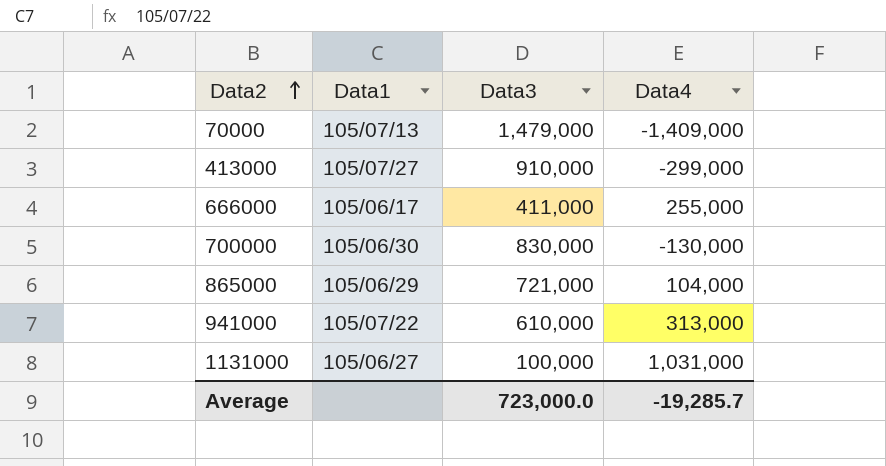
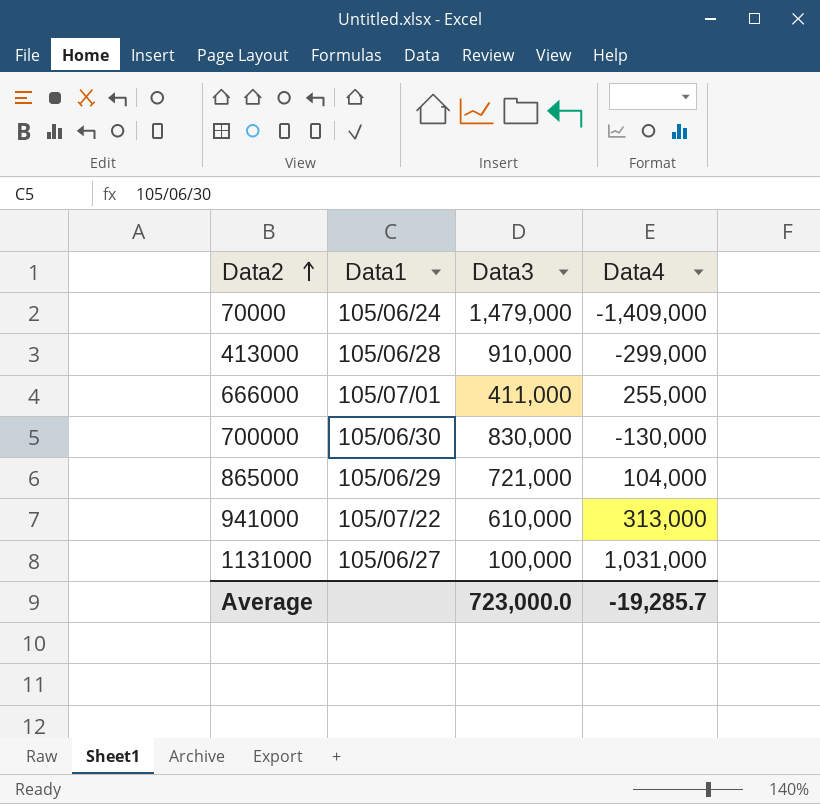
70000 | Data1: 105/07/13 -> 105/06/24
413000 | Data1: 105/07/27 -> 105/06/28
666000 | Data1: 105/06/17 -> 105/07/01

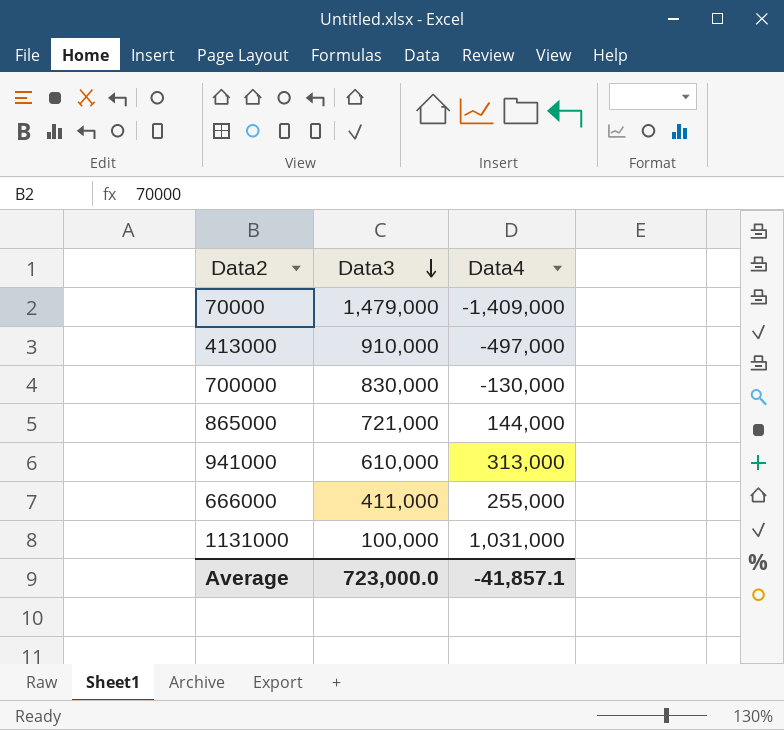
row order: Data2 ascending -> Data3 descending
column Data1 | position: 2 -> none
413000 | Data4: -299,000 -> -497,000
865000 | Data4: 104,000 -> 144,000
Average | Data4: -19,285.7 -> -41,857.1

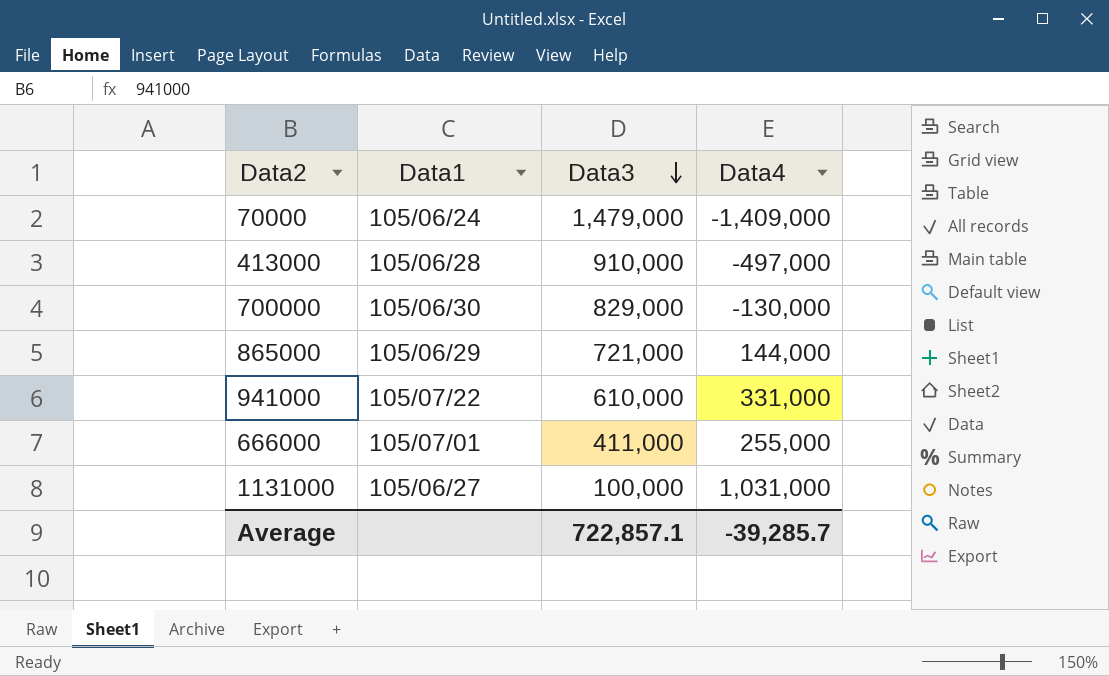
column Data1 | position: none -> 2
700000 | Data3: 830,000 -> 829,000
941000 | Data4: 313,000 -> 331,000
Average | Data3: 723,000.0 -> 722,857.1
Average | Data4: -41,857.1 -> -39,285.7

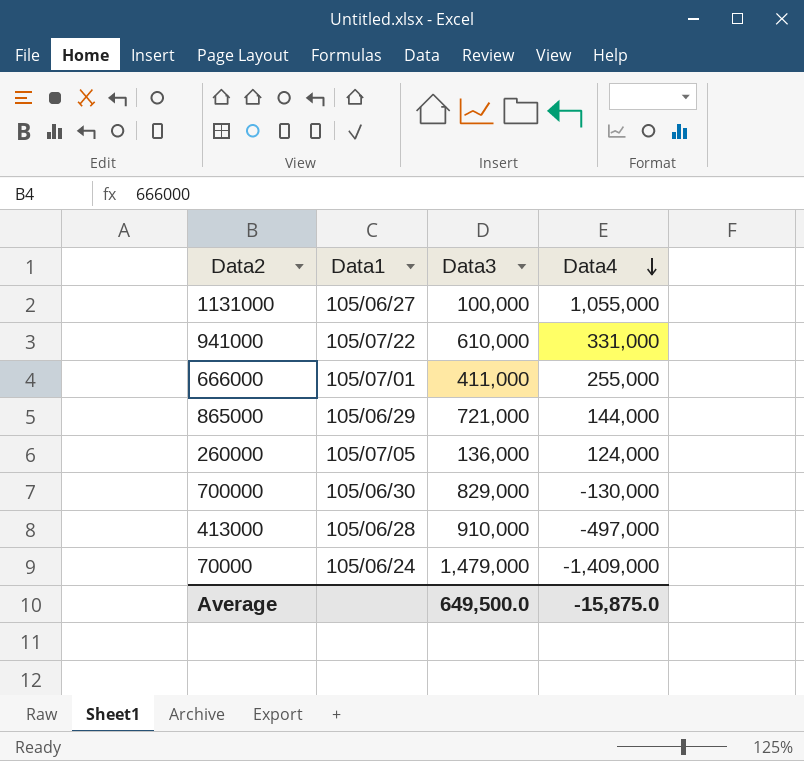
row order: Data3 descending -> Data4 descending
1131000 | Data4: 1,031,000 -> 1,055,000
row 260000: none -> 105/07/05 | 136,000 | 124,000
Average | Data3: 722,857.1 -> 649,500.0
Average | Data4: -39,285.7 -> -15,875.0

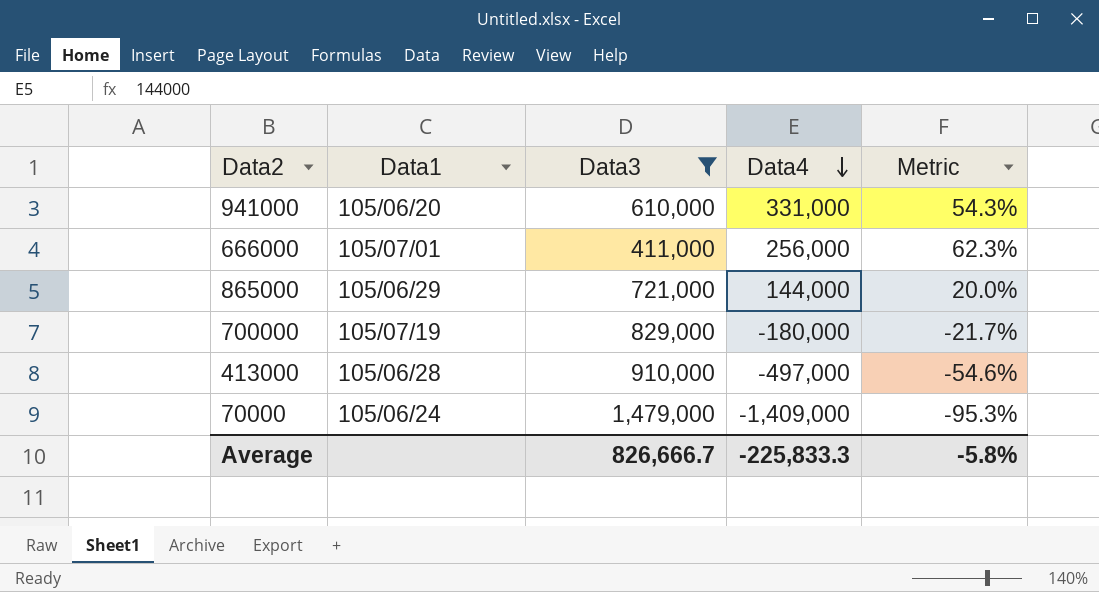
filter: none -> Data3 >= 411,000
column Metric | formula: none -> [Data4] / [Data3]
941000 | Data1: 105/07/22 -> 105/06/20
666000 | Data4: 255,000 -> 256,000
700000 | Data1: 105/06/30 -> 105/07/19
700000 | Data4: -130,000 -> -180,000
Average | Data3: 649,500.0 -> 826,666.7
Average | Data4: -15,875.0 -> -225,833.3

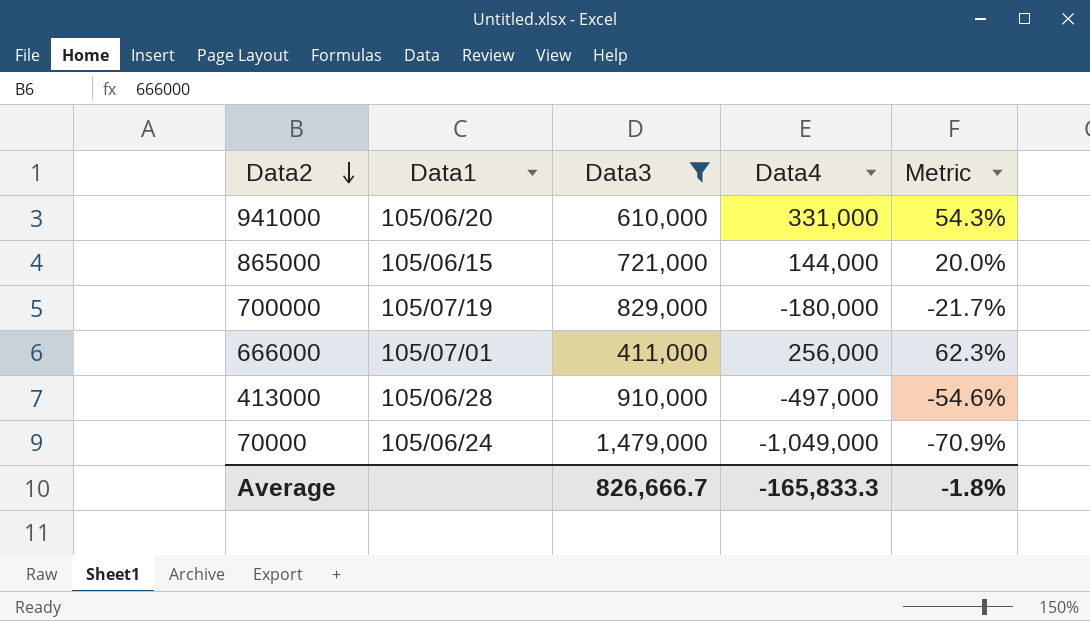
row order: Data4 descending -> Data2 descending
865000 | Data1: 105/06/29 -> 105/06/15
70000 | Data4: -1,409,000 -> -1,049,000
70000 | Metric: -95.3% -> -70.9%
Average | Data4: -225,833.3 -> -165,833.3
Average | Metric: -5.8% -> -1.8%

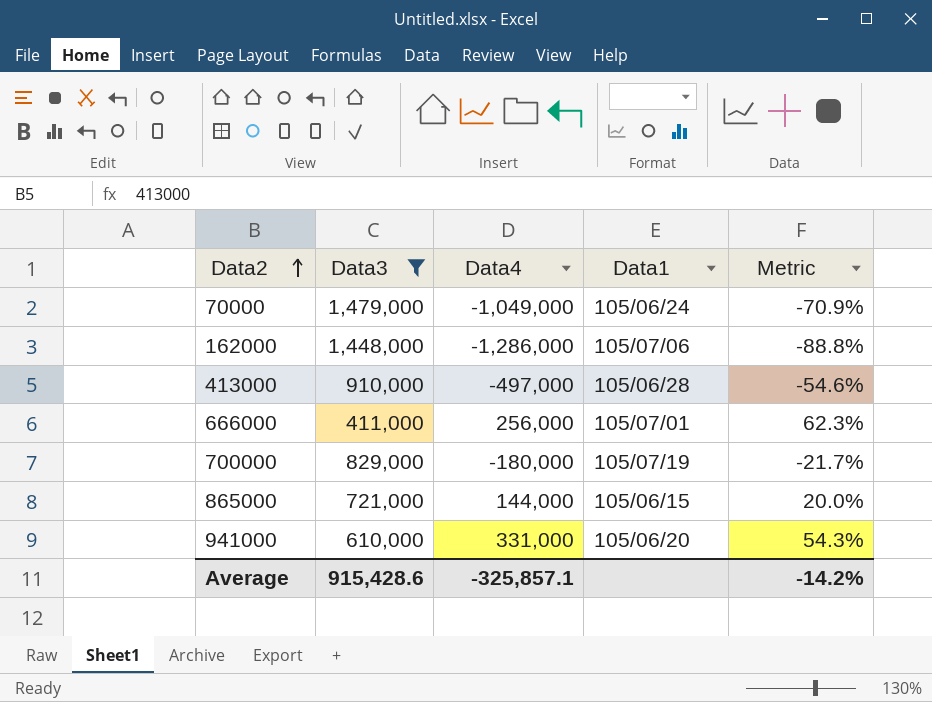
row order: Data2 descending -> Data2 ascending
column Data1 | position: 2 -> 4
row 162000: none -> 1,448,000 | -1,286,000 | 105/07/06 | -88.8%
Average | Data3: 826,666.7 -> 915,428.6
Average | Data4: -165,833.3 -> -325,857.1
Average | Metric: -1.8% -> -14.2%

